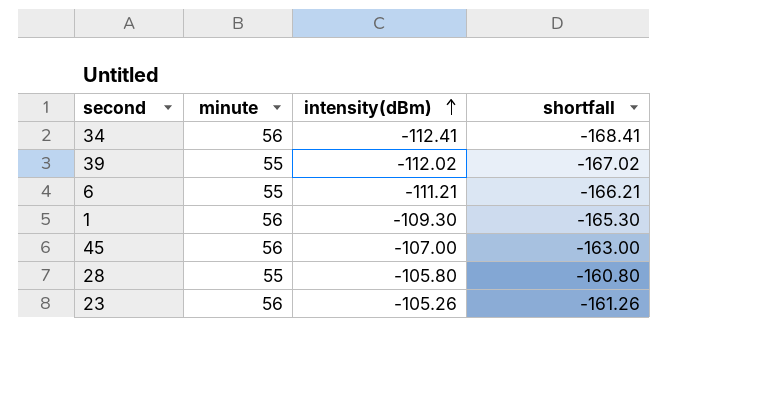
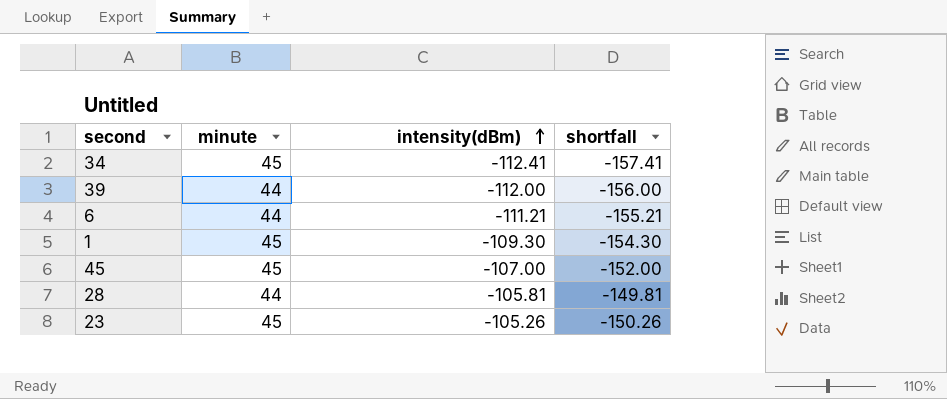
34 | minute: 56 -> 45
34 | shortfall: -168.41 -> -157.41
39 | minute: 55 -> 44
39 | intensity(dBm): -112.02 -> -112.00
39 | shortfall: -167.02 -> -156.00
6 | minute: 55 -> 44
6 | shortfall: -166.21 -> -155.21
1 | minute: 56 -> 45
1 | shortfall: -165.30 -> -154.30
45 | minute: 56 -> 45
45 | shortfall: -163.00 -> -152.00
28 | minute: 55 -> 44
28 | intensity(dBm): -105.80 -> -105.81
28 | shortfall: -160.80 -> -149.81
23 | minute: 56 -> 45
23 | shortfall: -161.26 -> -150.26

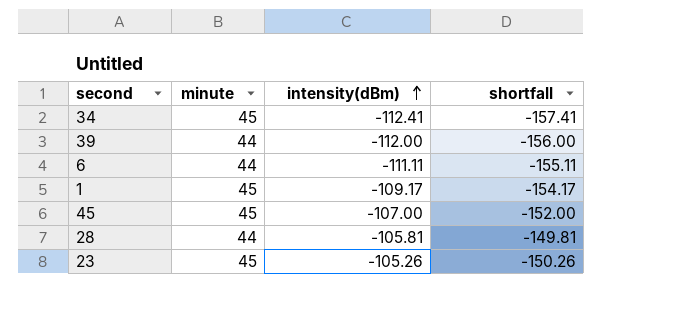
6 | intensity(dBm): -111.21 -> -111.11
6 | shortfall: -155.21 -> -155.11
1 | intensity(dBm): -109.30 -> -109.17
1 | shortfall: -154.30 -> -154.17

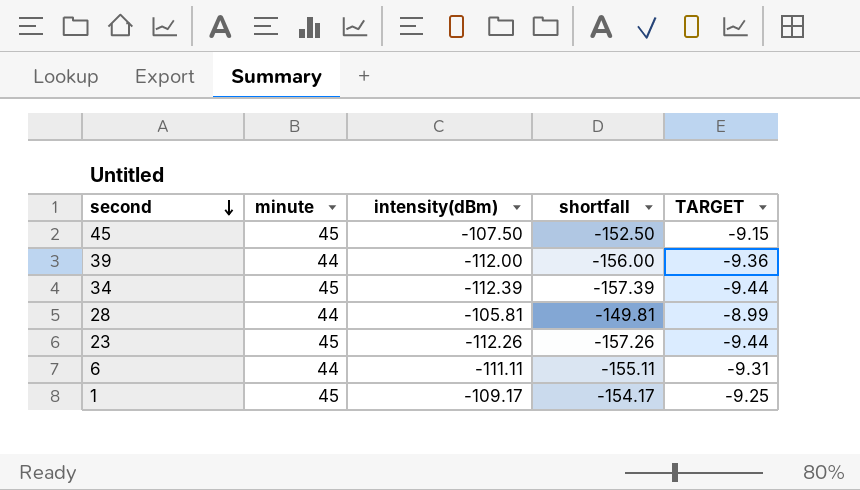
row order: intensity(dBm) ascending -> second descending
column TARGET | formula: none -> [shortfall] * 0.06
45 | intensity(dBm): -107.00 -> -107.50
45 | shortfall: -152.00 -> -152.50
34 | intensity(dBm): -112.41 -> -112.39
34 | shortfall: -157.41 -> -157.39
23 | intensity(dBm): -105.26 -> -112.26
23 | shortfall: -150.26 -> -157.26

